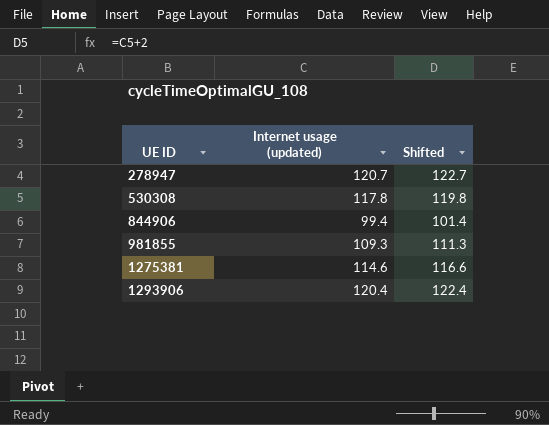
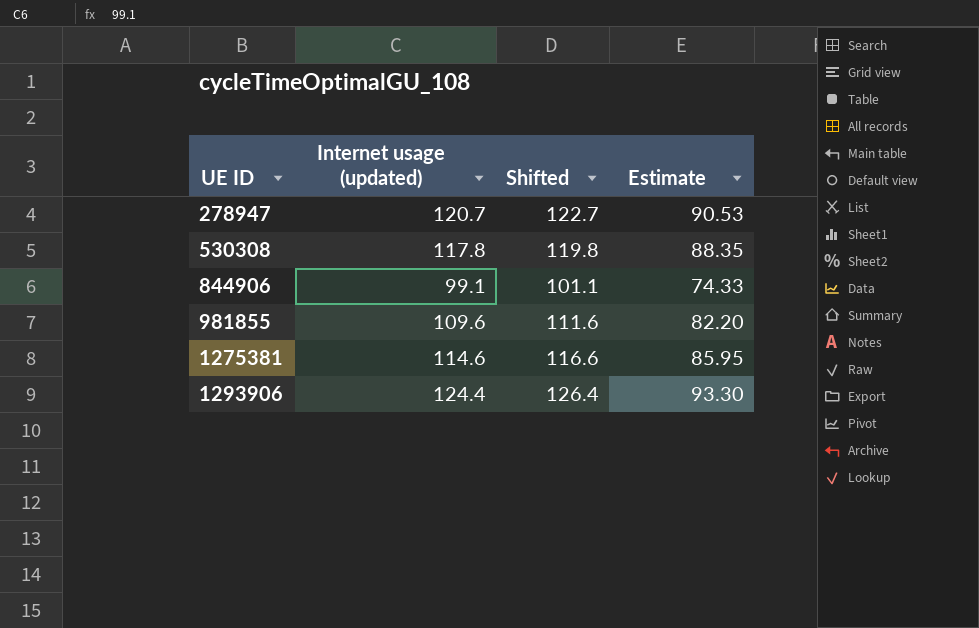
column Estimate | formula: none -> [Internet usage (updated)] * 0.75
844906 | Internet usage (updated): 99.4 -> 99.1
844906 | Shifted: 101.4 -> 101.1
981855 | Internet usage (updated): 109.3 -> 109.6
981855 | Shifted: 111.3 -> 111.6
1293906 | Internet usage (updated): 120.4 -> 124.4
1293906 | Shifted: 122.4 -> 126.4

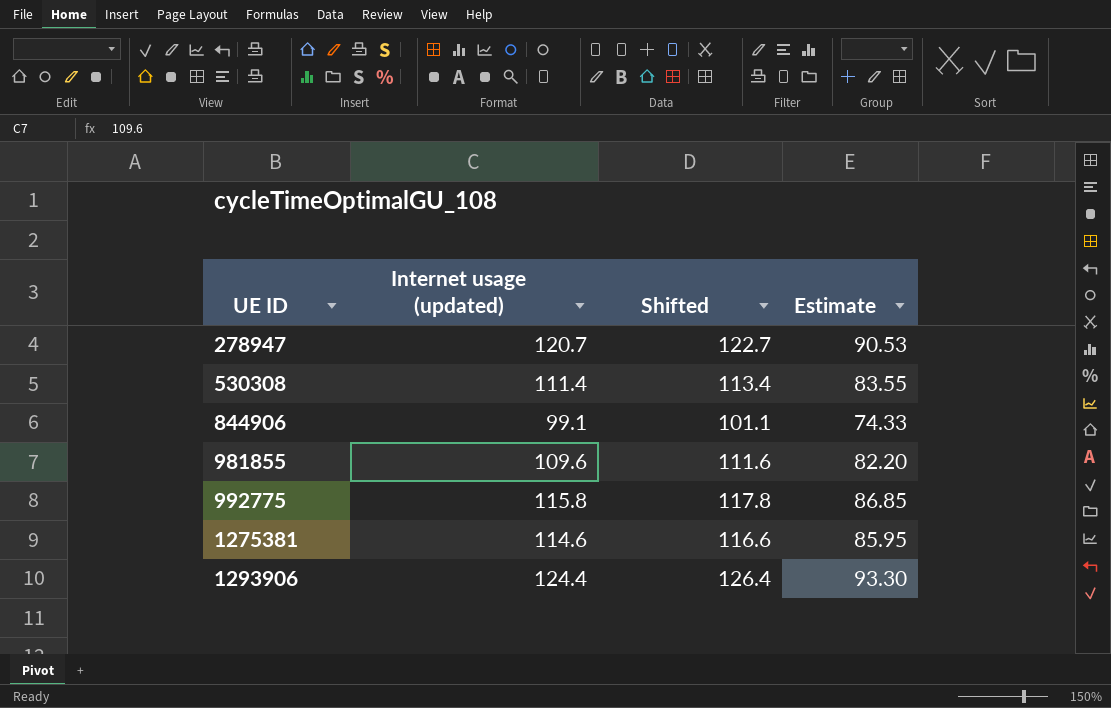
530308 | Internet usage (updated): 117.8 -> 111.4
530308 | Shifted: 119.8 -> 113.4
530308 | Estimate: 88.35 -> 83.55
row 992775: none -> 115.8 | 117.8 | 86.85

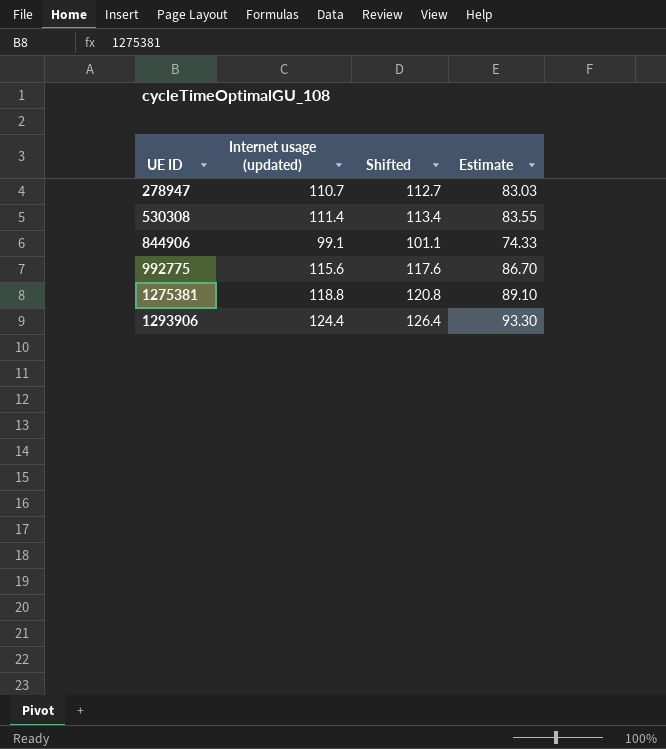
row 981855: 109.6 | 111.6 | 82.20 -> none
278947 | Internet usage (updated): 120.7 -> 110.7
278947 | Shifted: 122.7 -> 112.7
278947 | Estimate: 90.53 -> 83.03
992775 | Internet usage (updated): 115.8 -> 115.6
992775 | Shifted: 117.8 -> 117.6
992775 | Estimate: 86.85 -> 86.70
1275381 | Internet usage (updated): 114.6 -> 118.8
1275381 | Shifted: 116.6 -> 120.8
1275381 | Estimate: 85.95 -> 89.10

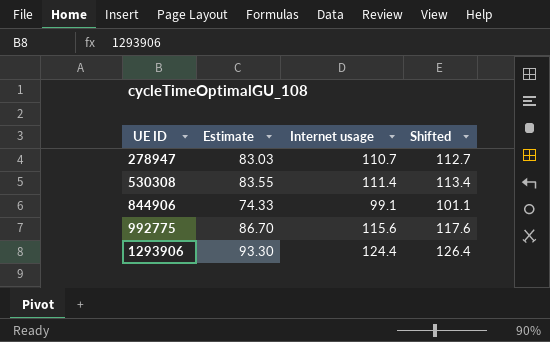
column Estimate | position: 4 -> 2
column name: Internet usage (updated) -> Internet usage
row 1275381: 118.8 | 120.8 | 89.10 -> none

